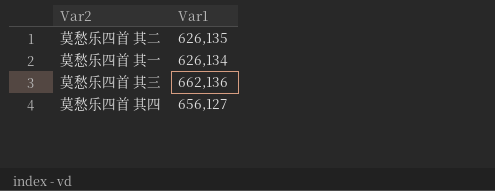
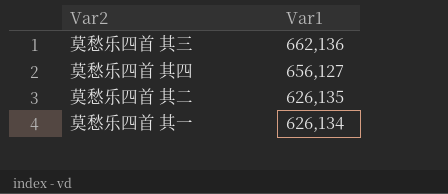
row order: none -> Var1 descending

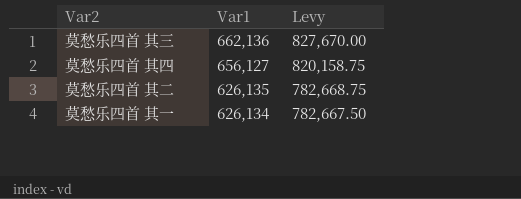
column Levy | formula: none -> [Var1] * 1.25

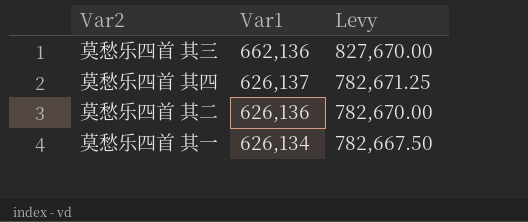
莫愁乐四首 其四 | Var1: 656,127 -> 626,137
莫愁乐四首 其四 | Levy: 820,158.75 -> 782,671.25
莫愁乐四首 其二 | Var1: 626,135 -> 626,136
莫愁乐四首 其二 | Levy: 782,668.75 -> 782,670.00

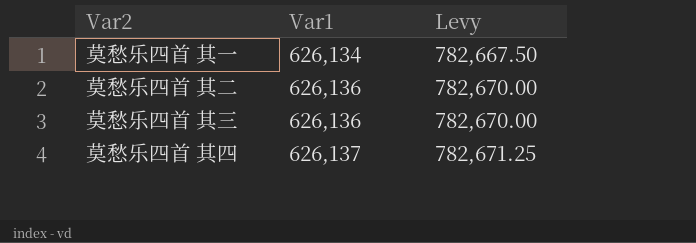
row order: Var1 descending -> Var1 ascending
莫愁乐四首 其三 | Var1: 662,136 -> 626,136
莫愁乐四首 其三 | Levy: 827,670.00 -> 782,670.00

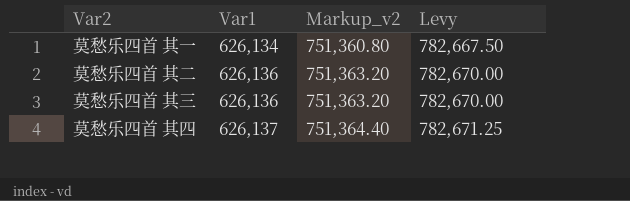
column Markup_v2 | formula: none -> [Var1] * 1.2

